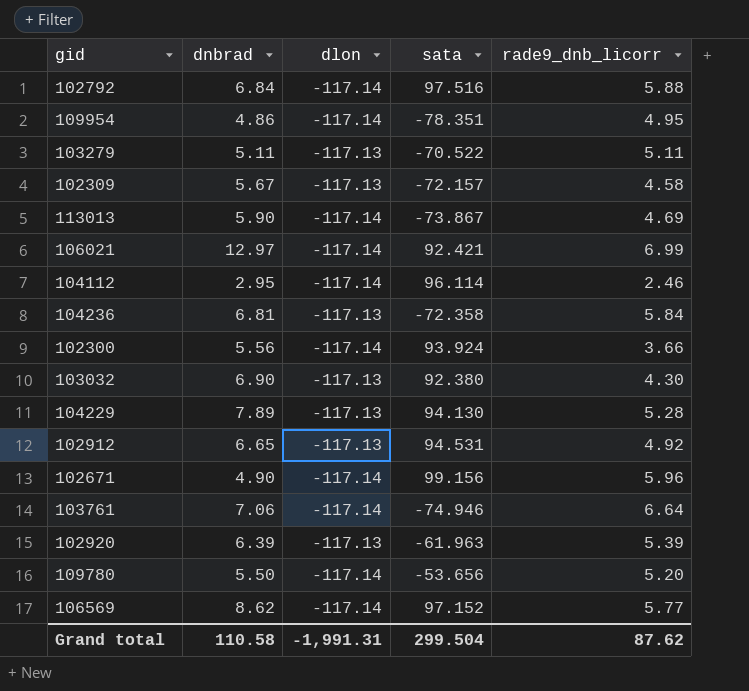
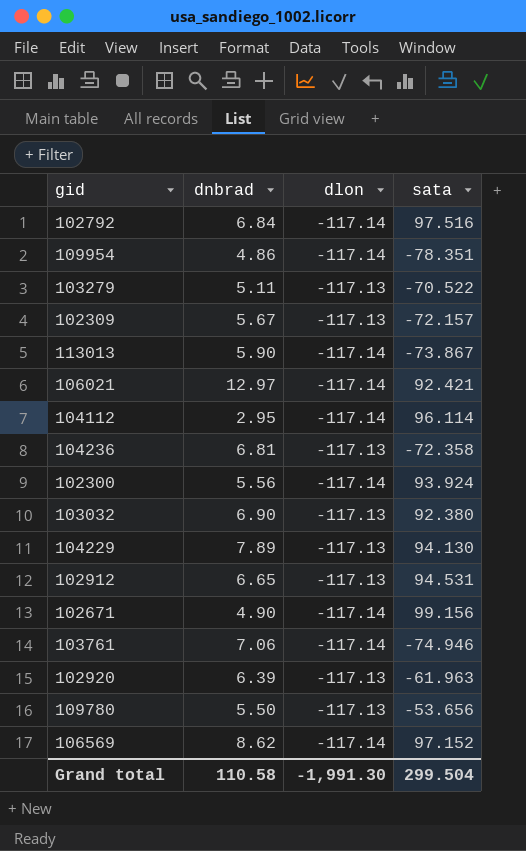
column rade9_dnb_licorr | position: 5 -> none
109780 | dlon: -117.14 -> -117.13
Grand total | dlon: -1,991.31 -> -1,991.30

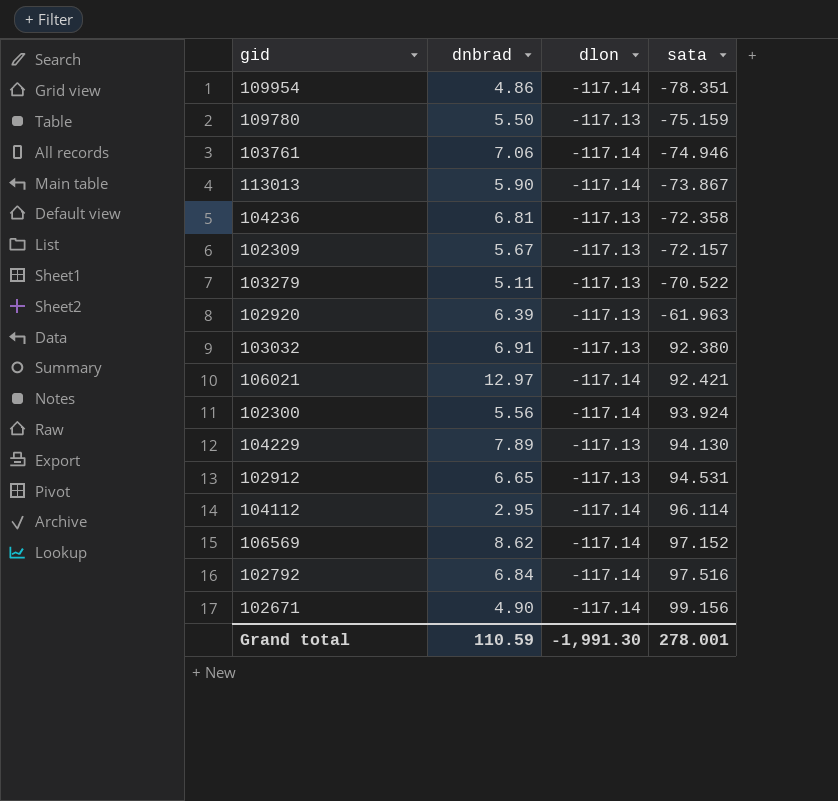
row order: none -> sata ascending
109780 | sata: -53.656 -> -75.159
103032 | dnbrad: 6.90 -> 6.91
Grand total | dnbrad: 110.58 -> 110.59
Grand total | sata: 299.504 -> 278.001

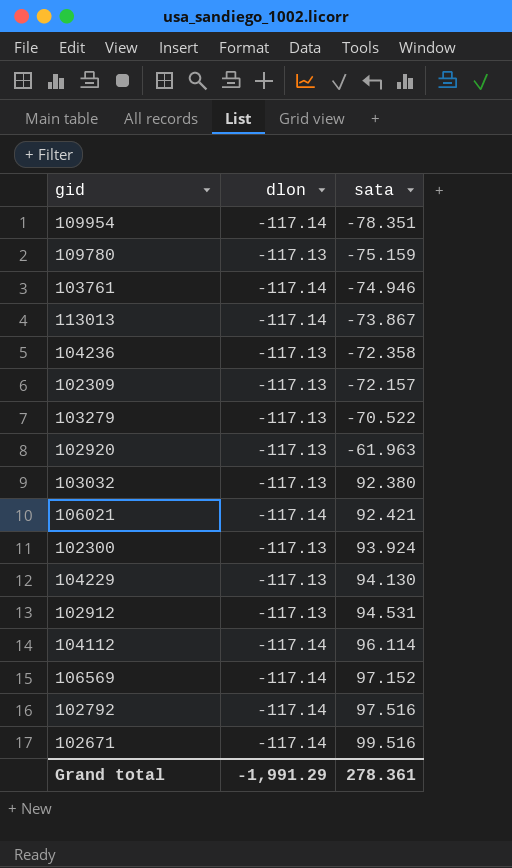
column dnbrad | position: 2 -> none
102300 | dlon: -117.14 -> -117.13
102671 | sata: 99.156 -> 99.516
Grand total | dlon: -1,991.30 -> -1,991.29
Grand total | sata: 278.001 -> 278.361

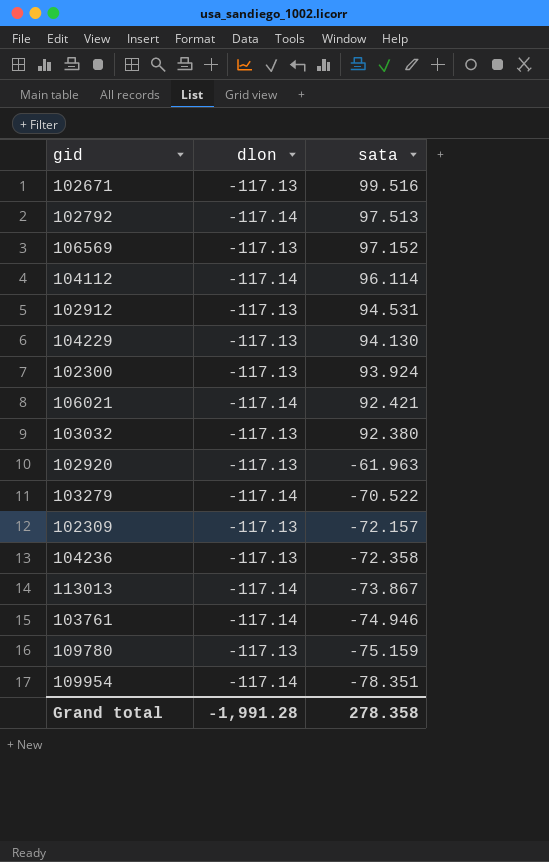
row order: sata ascending -> sata descending
102671 | dlon: -117.14 -> -117.13
102792 | sata: 97.516 -> 97.513
106569 | dlon: -117.14 -> -117.13
103279 | dlon: -117.13 -> -117.14
Grand total | dlon: -1,991.29 -> -1,991.28
Grand total | sata: 278.361 -> 278.358

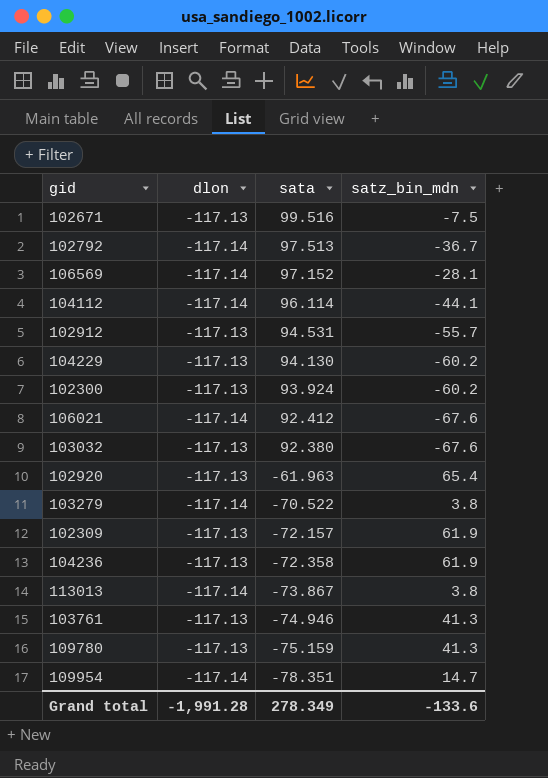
column satz_bin_mdn | position: none -> 4
106569 | dlon: -117.13 -> -117.14
106021 | sata: 92.421 -> 92.412
103761 | dlon: -117.14 -> -117.13
Grand total | sata: 278.358 -> 278.349

